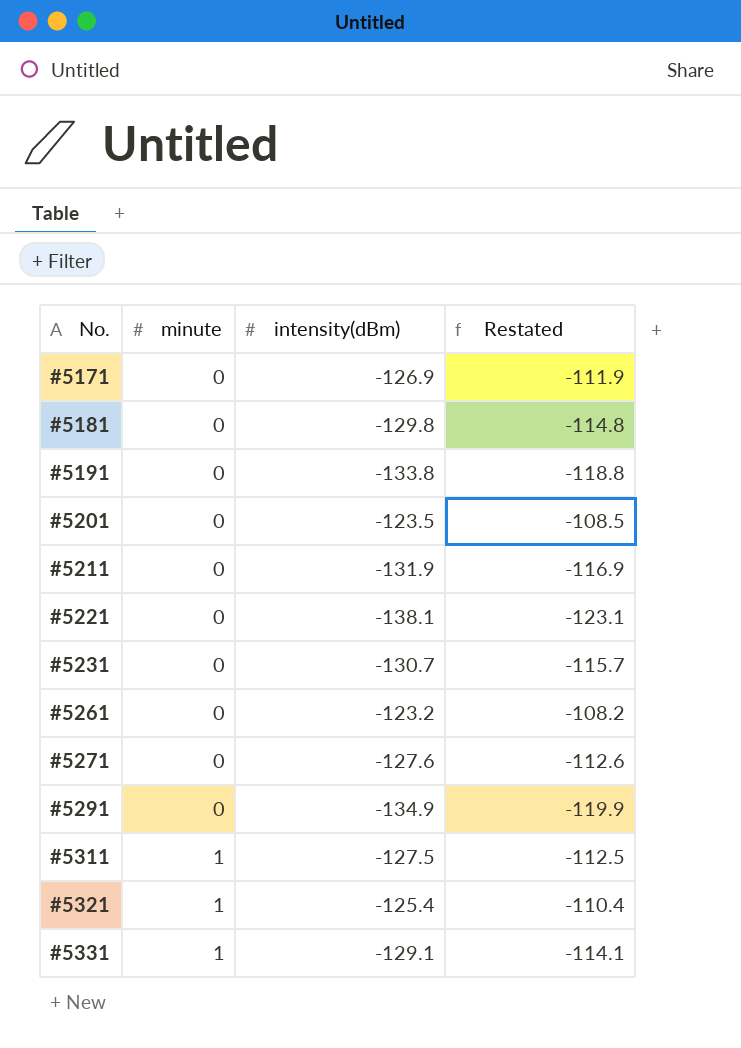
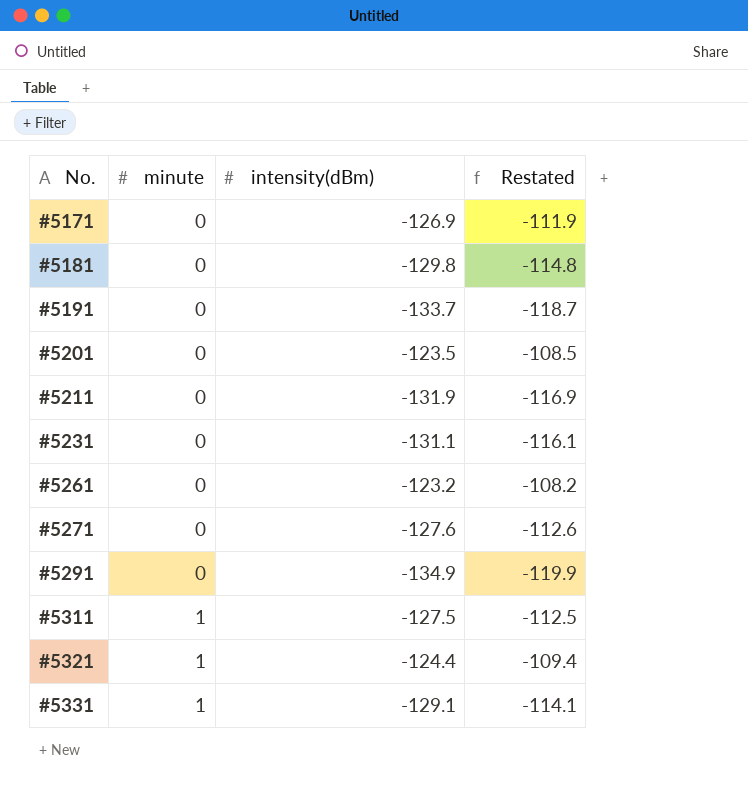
row #5221: 0 | -138.1 | -123.1 -> none
#5191 | intensity(dBm): -133.8 -> -133.7
#5191 | Restated: -118.8 -> -118.7
#5231 | intensity(dBm): -130.7 -> -131.1
#5231 | Restated: -115.7 -> -116.1
#5321 | intensity(dBm): -125.4 -> -124.4
#5321 | Restated: -110.4 -> -109.4

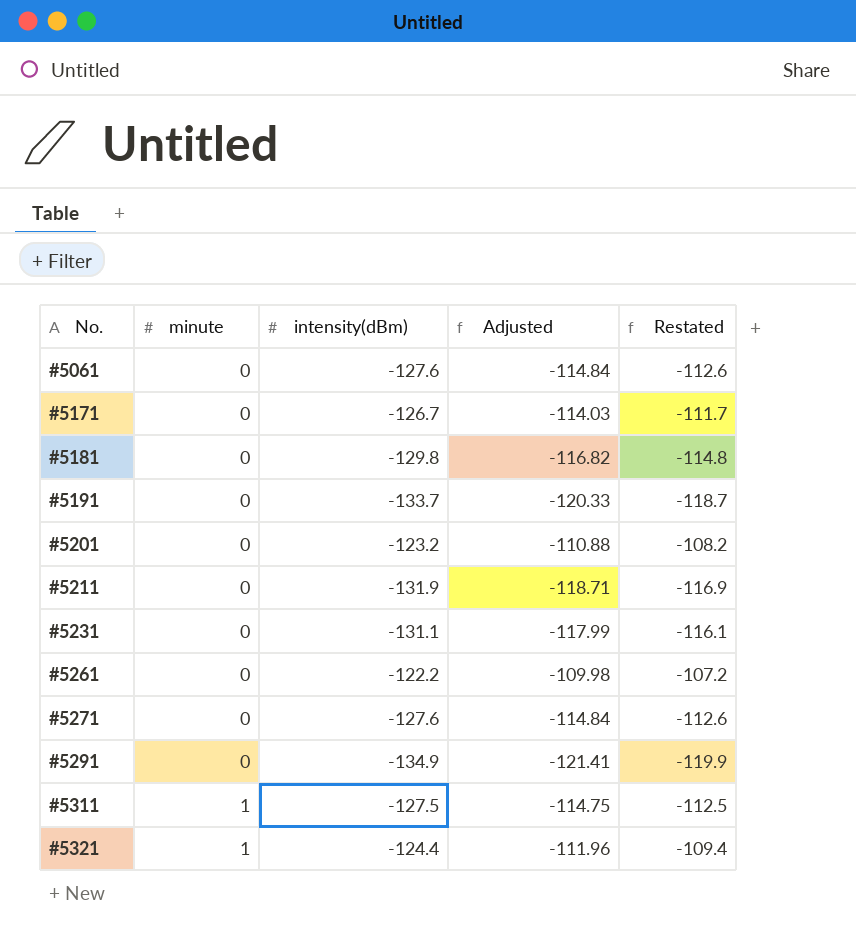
column Adjusted | formula: none -> [intensity(dBm)] * 0.9
row #5331: 1 | -129.1 | -114.1 -> none
row #5061: none -> 0 | -127.6 | -114.84 | -112.6
#5171 | intensity(dBm): -126.9 -> -126.7
#5171 | Restated: -111.9 -> -111.7
#5201 | intensity(dBm): -123.5 -> -123.2
#5201 | Restated: -108.5 -> -108.2
#5261 | intensity(dBm): -123.2 -> -122.2
#5261 | Restated: -108.2 -> -107.2

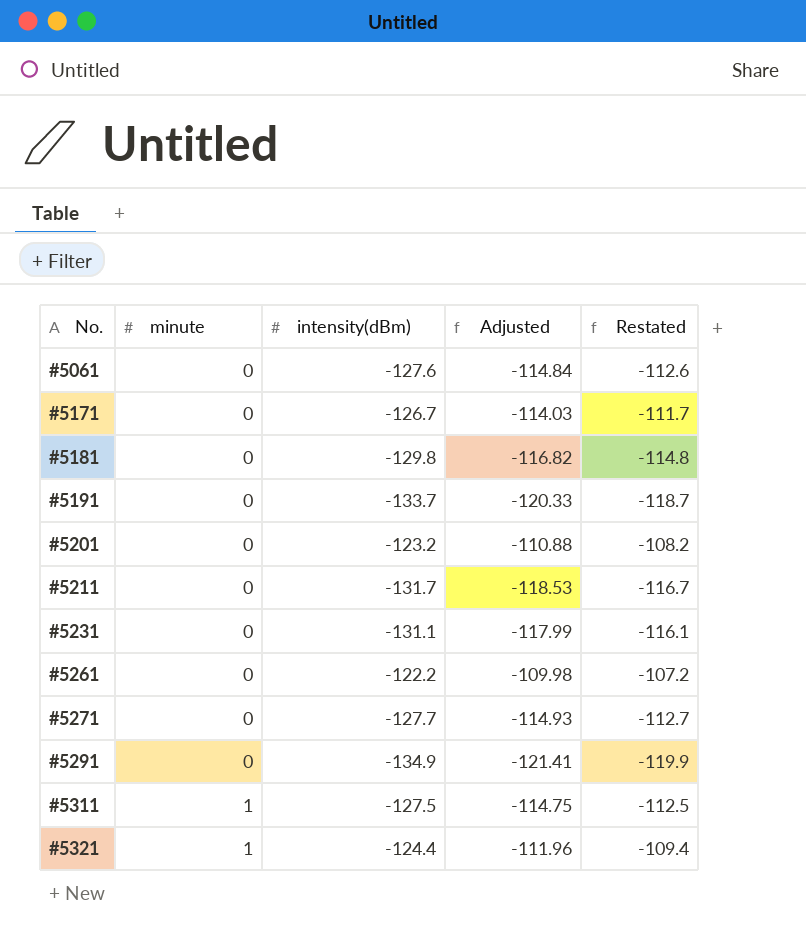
#5211 | intensity(dBm): -131.9 -> -131.7
#5211 | Adjusted: -118.71 -> -118.53
#5211 | Restated: -116.9 -> -116.7
#5271 | intensity(dBm): -127.6 -> -127.7
#5271 | Adjusted: -114.84 -> -114.93
#5271 | Restated: -112.6 -> -112.7

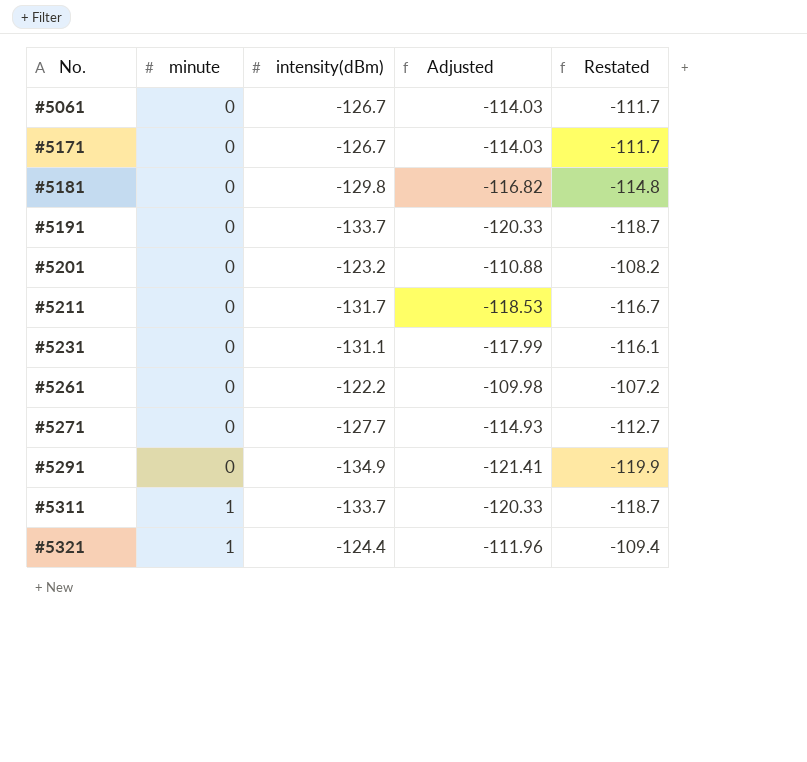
#5061 | intensity(dBm): -127.6 -> -126.7
#5061 | Adjusted: -114.84 -> -114.03
#5061 | Restated: -112.6 -> -111.7
#5311 | intensity(dBm): -127.5 -> -133.7
#5311 | Adjusted: -114.75 -> -120.33
#5311 | Restated: -112.5 -> -118.7

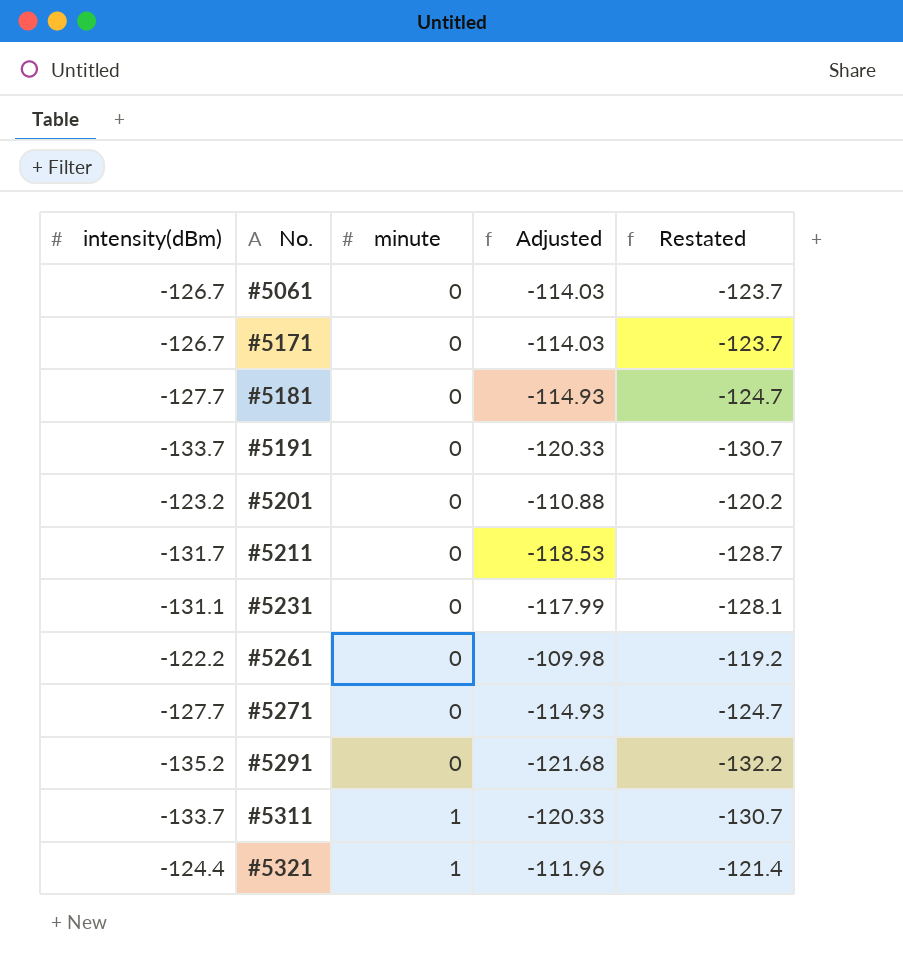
column intensity(dBm) | position: 3 -> 1
column Restated | formula: [intensity(dBm)] + 15 -> [intensity(dBm)] + 3
#5181 | intensity(dBm): -129.8 -> -127.7
#5181 | Adjusted: -116.82 -> -114.93
#5291 | intensity(dBm): -134.9 -> -135.2
#5291 | Adjusted: -121.41 -> -121.68

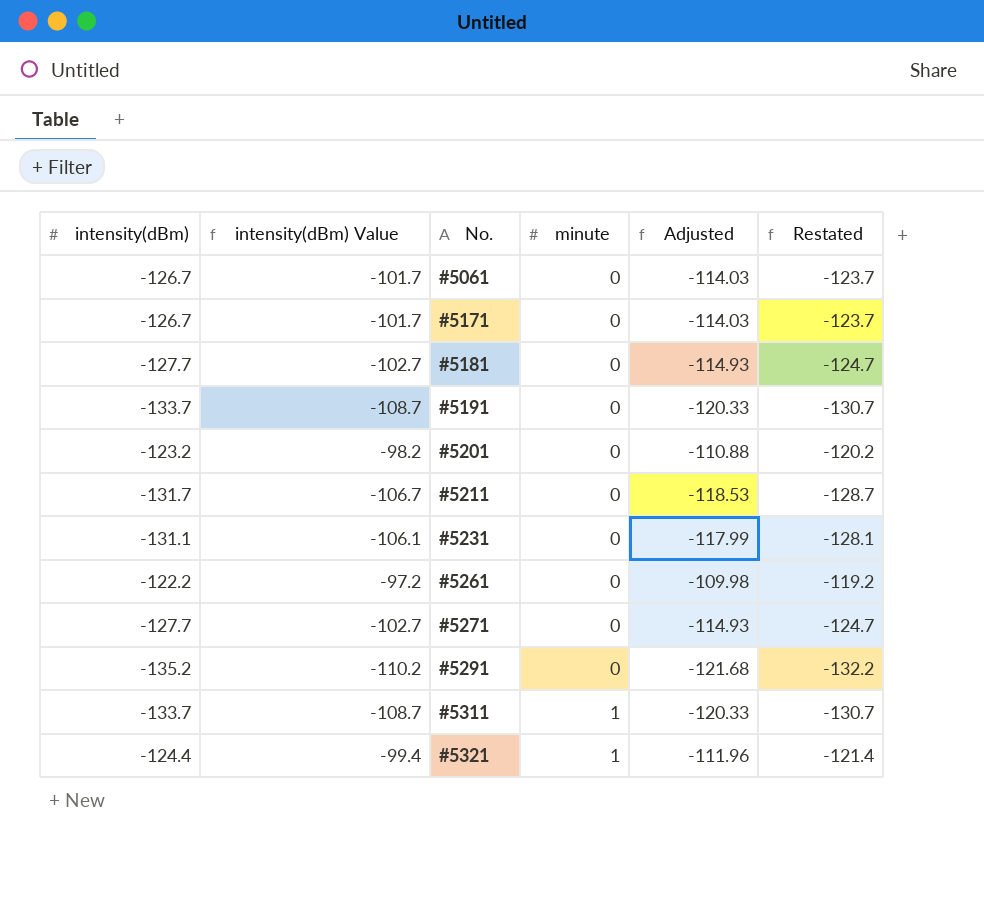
column intensity(dBm) Value | formula: none -> [intensity(dBm)] + 25

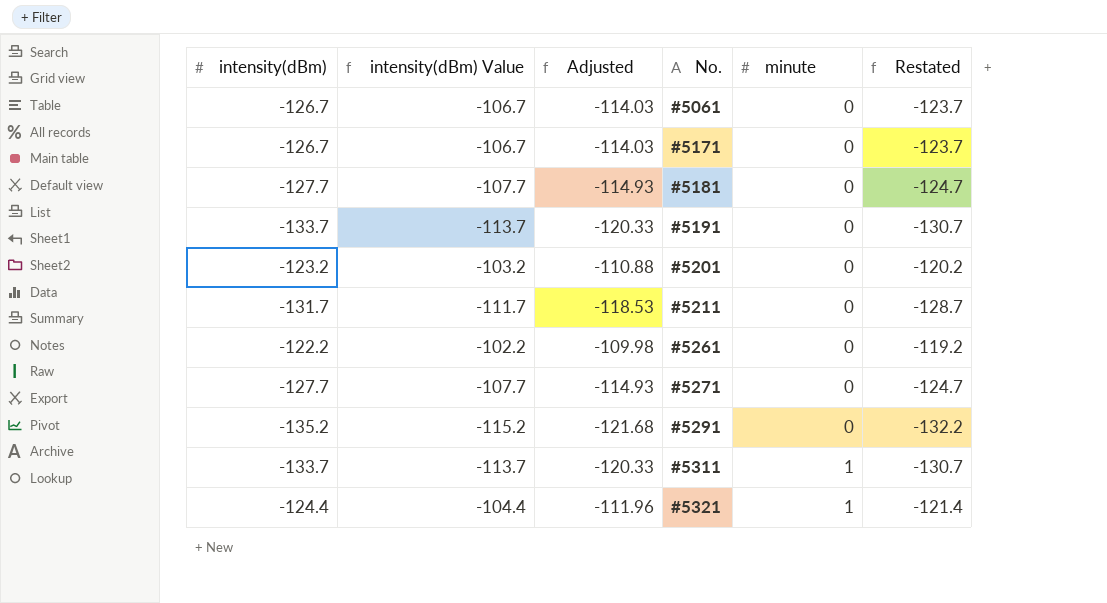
column intensity(dBm) Value | formula: [intensity(dBm)] + 25 -> [intensity(dBm)] + 20
column Adjusted | position: 5 -> 3
row #5231: -131.1 | -106.1 | 0 | -117.99 | -128.1 -> none

